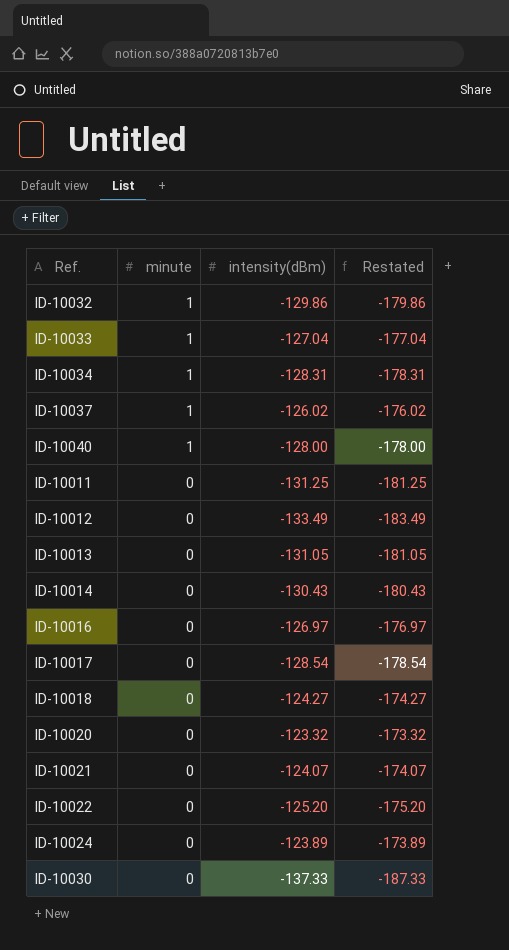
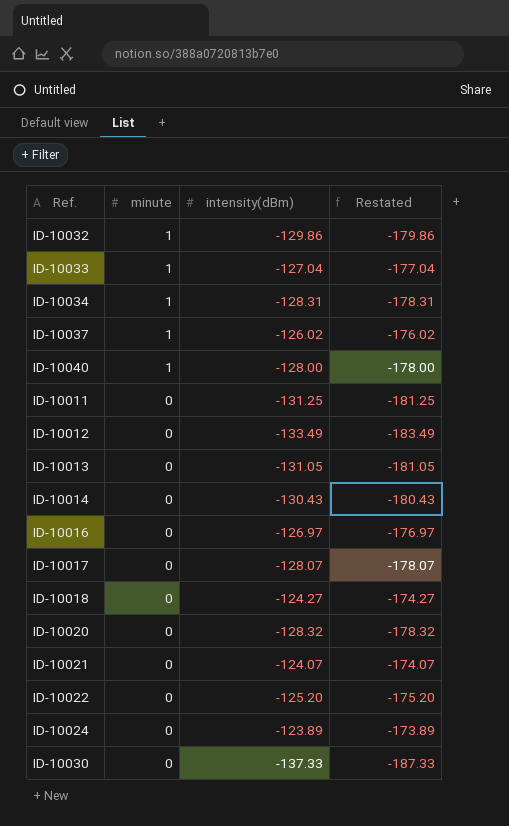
ID-10017 | intensity(dBm): -128.54 -> -128.07
ID-10017 | Restated: -178.54 -> -178.07
ID-10020 | intensity(dBm): -123.32 -> -128.32
ID-10020 | Restated: -173.32 -> -178.32

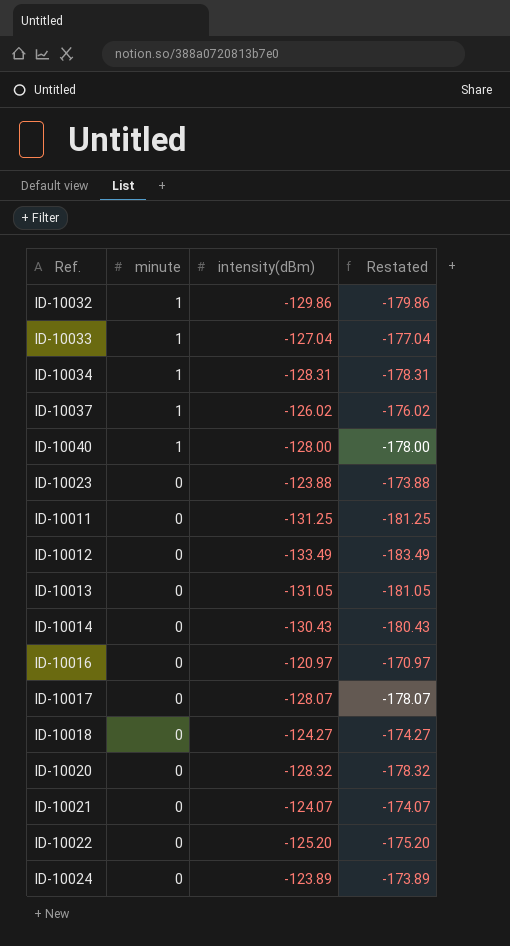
row ID-10030: 0 | -137.33 | -187.33 -> none
row ID-10023: none -> 0 | -123.88 | -173.88
ID-10016 | intensity(dBm): -126.97 -> -120.97
ID-10016 | Restated: -176.97 -> -170.97

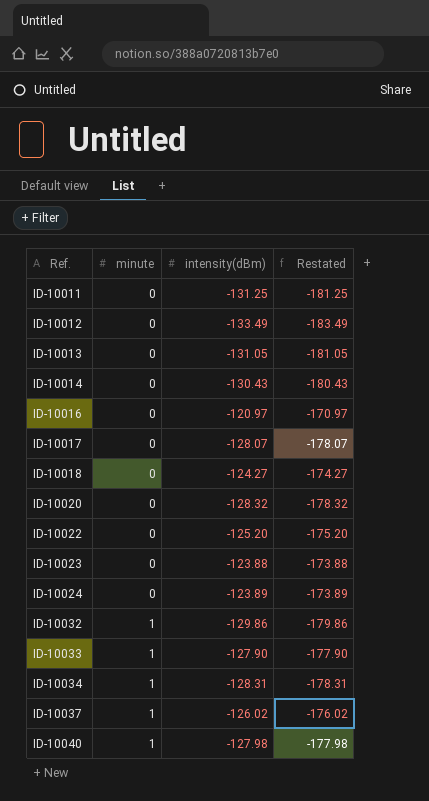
row order: minute descending -> Ref. ascending
row ID-10021: 0 | -124.07 | -174.07 -> none
ID-10033 | intensity(dBm): -127.04 -> -127.90
ID-10033 | Restated: -177.04 -> -177.90
ID-10040 | intensity(dBm): -128.00 -> -127.98
ID-10040 | Restated: -178.00 -> -177.98

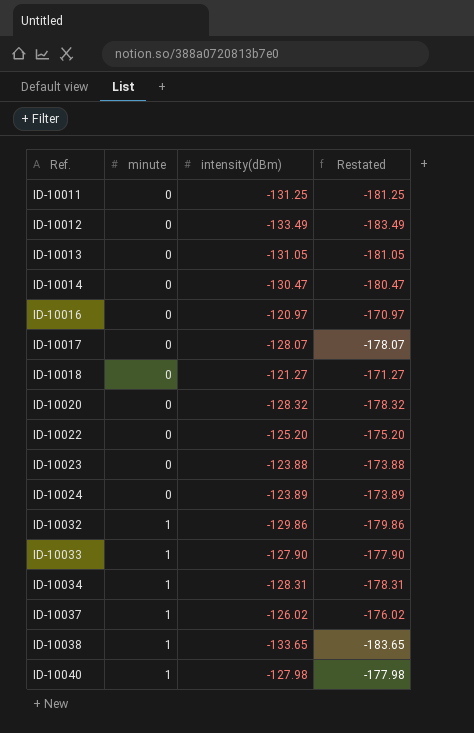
ID-10014 | intensity(dBm): -130.43 -> -130.47
ID-10014 | Restated: -180.43 -> -180.47
ID-10018 | intensity(dBm): -124.27 -> -121.27
ID-10018 | Restated: -174.27 -> -171.27
row ID-10038: none -> 1 | -133.65 | -183.65

